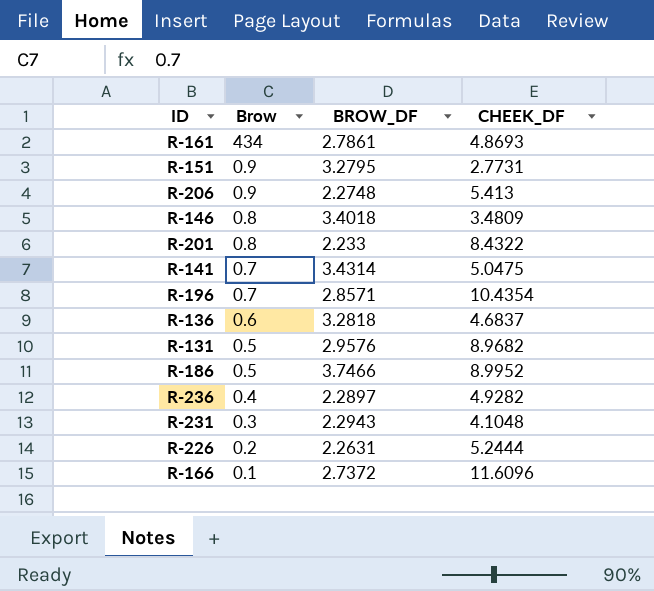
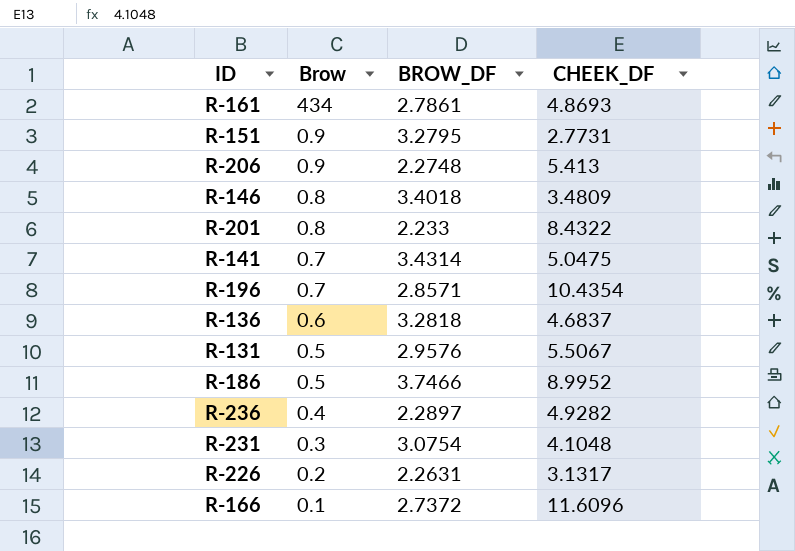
R-131 | CHEEK_DF: 8.9682 -> 5.5067
R-231 | BROW_DF: 2.2943 -> 3.0754
R-226 | CHEEK_DF: 5.2444 -> 3.1317

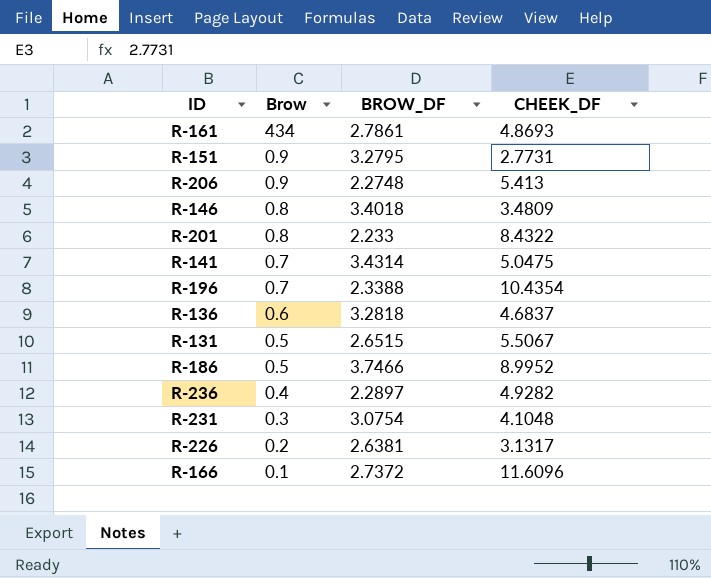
R-196 | BROW_DF: 2.8571 -> 2.3388
R-131 | BROW_DF: 2.9576 -> 2.6515
R-226 | BROW_DF: 2.2631 -> 2.6381

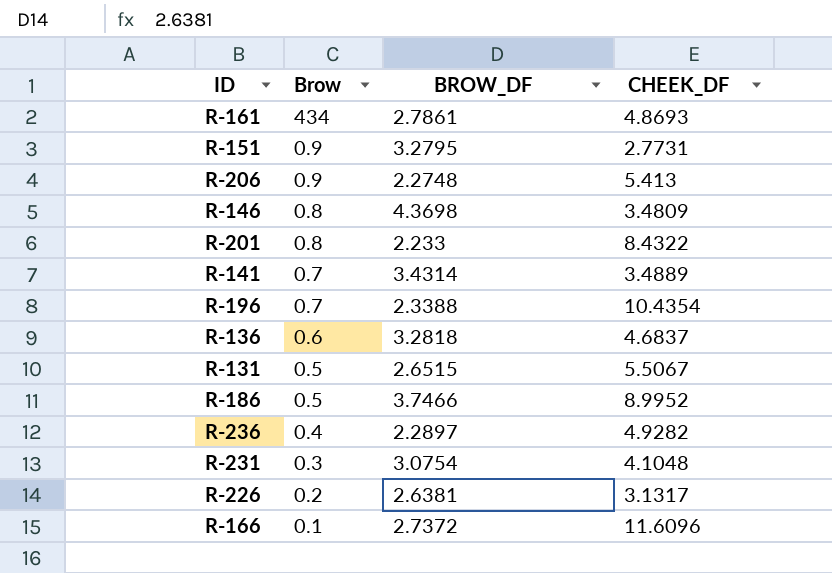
R-146 | BROW_DF: 3.4018 -> 4.3698
R-141 | CHEEK_DF: 5.0475 -> 3.4889

